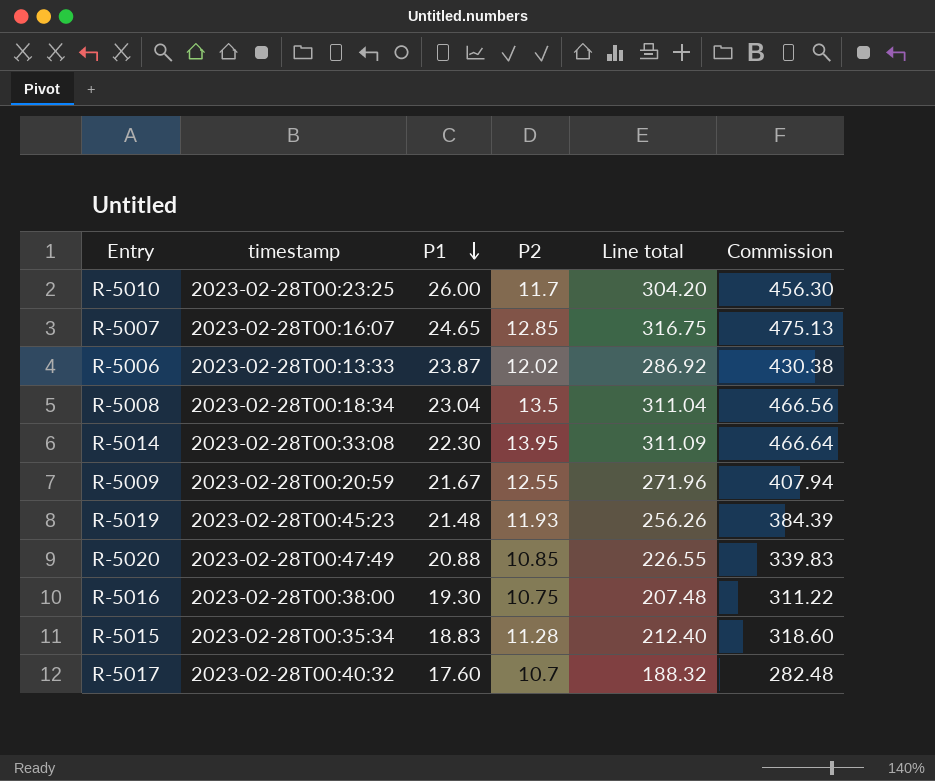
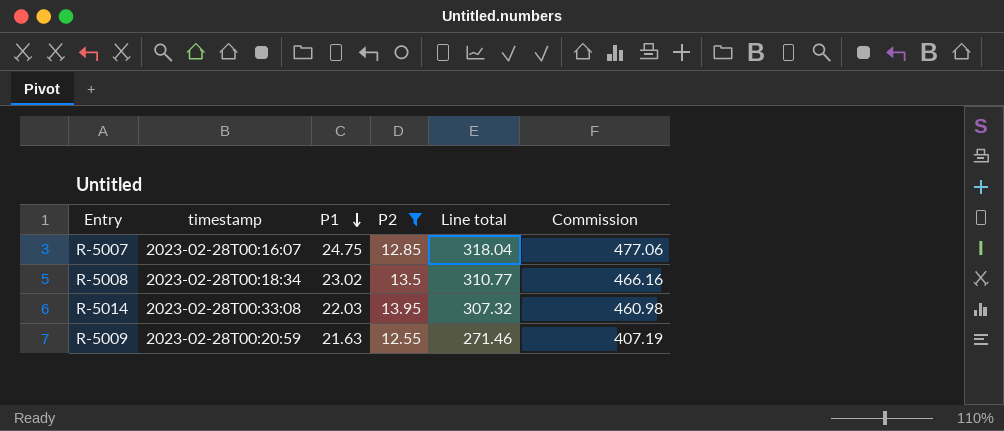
filter: none -> P2 >= 12.55
R-5007 | P1: 24.65 -> 24.75
R-5007 | Line total: 316.75 -> 318.04
R-5007 | Commission: 475.13 -> 477.06
R-5008 | P1: 23.04 -> 23.02
R-5008 | Line total: 311.04 -> 310.77
R-5008 | Commission: 466.56 -> 466.16
R-5014 | P1: 22.30 -> 22.03
R-5014 | Line total: 311.09 -> 307.32
R-5014 | Commission: 466.64 -> 460.98
R-5009 | P1: 21.67 -> 21.63
R-5009 | Line total: 271.96 -> 271.46
R-5009 | Commission: 407.94 -> 407.19

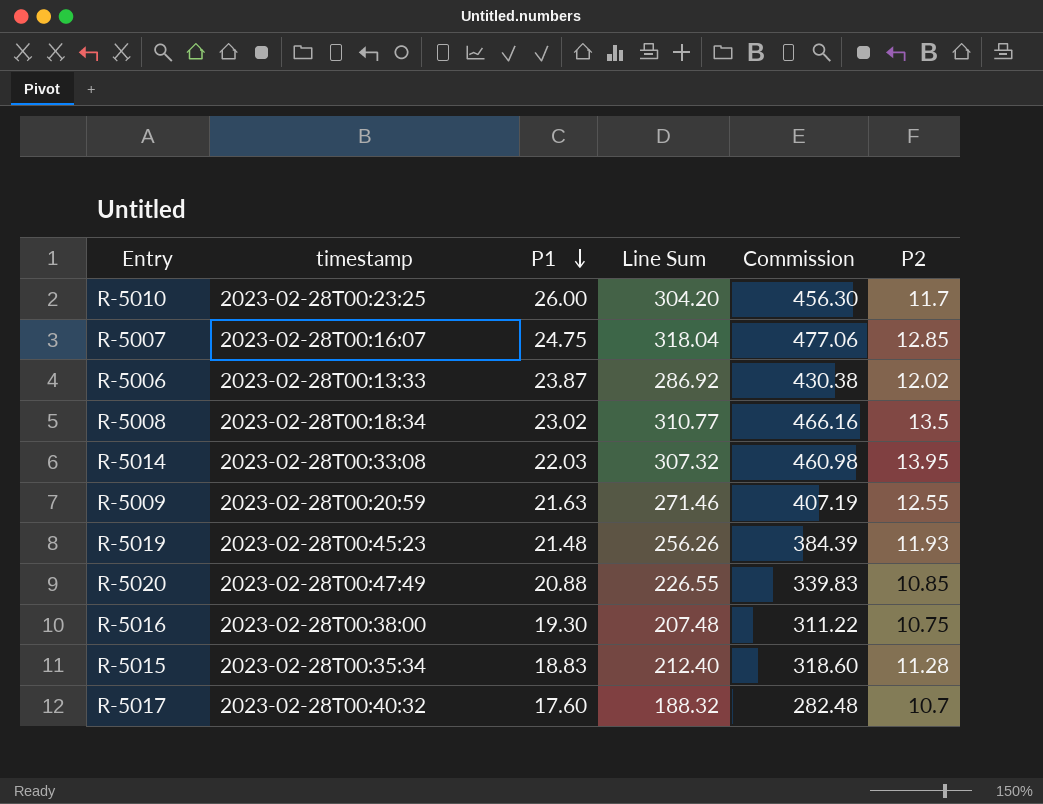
filter: P2 >= 12.55 -> none
column name: Line total -> Line Sum
column P2 | position: 4 -> 6

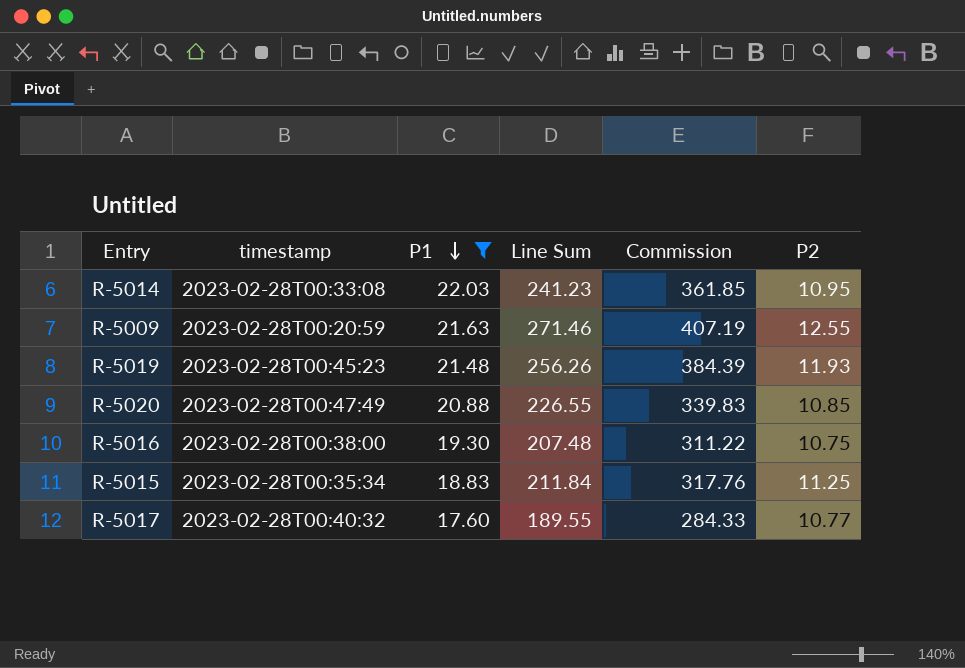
filter: none -> P1 <= 22.03
R-5014 | Line Sum: 307.32 -> 241.23
R-5014 | Commission: 460.98 -> 361.85
R-5014 | P2: 13.95 -> 10.95
R-5015 | Line Sum: 212.40 -> 211.84
R-5015 | Commission: 318.60 -> 317.76
R-5015 | P2: 11.28 -> 11.25
R-5017 | Line Sum: 188.32 -> 189.55
R-5017 | Commission: 282.48 -> 284.33
R-5017 | P2: 10.7 -> 10.77

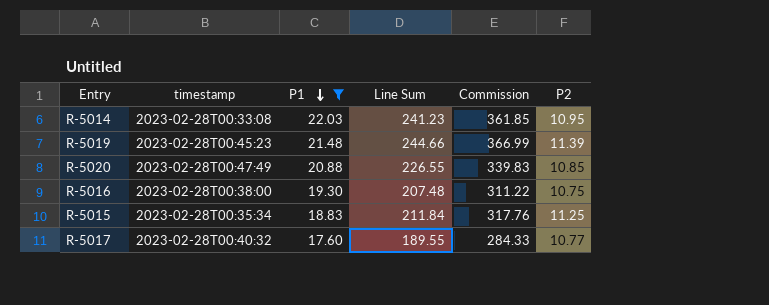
row R-5009: 2023-02-28T00:20:59 | 21.63 | 271.46 | 407.19 | 12.55 -> none
R-5019 | Line Sum: 256.26 -> 244.66
R-5019 | Commission: 384.39 -> 366.99
R-5019 | P2: 11.93 -> 11.39

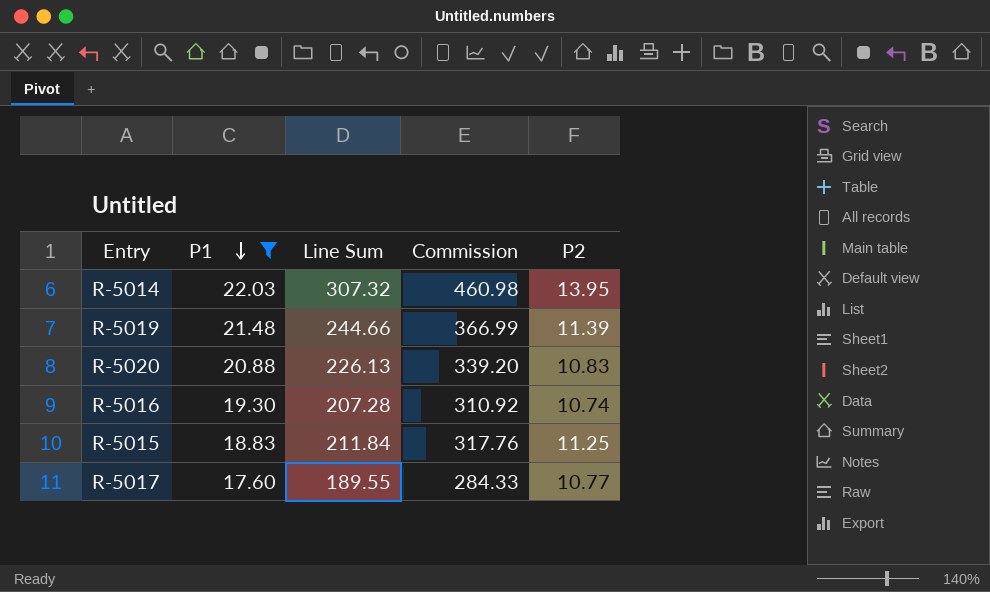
column timestamp | position: 2 -> none
R-5014 | Line Sum: 241.23 -> 307.32
R-5014 | Commission: 361.85 -> 460.98
R-5014 | P2: 10.95 -> 13.95
R-5020 | Line Sum: 226.55 -> 226.13
R-5020 | Commission: 339.83 -> 339.20
R-5020 | P2: 10.85 -> 10.83
R-5016 | Line Sum: 207.48 -> 207.28
R-5016 | Commission: 311.22 -> 310.92
R-5016 | P2: 10.75 -> 10.74

